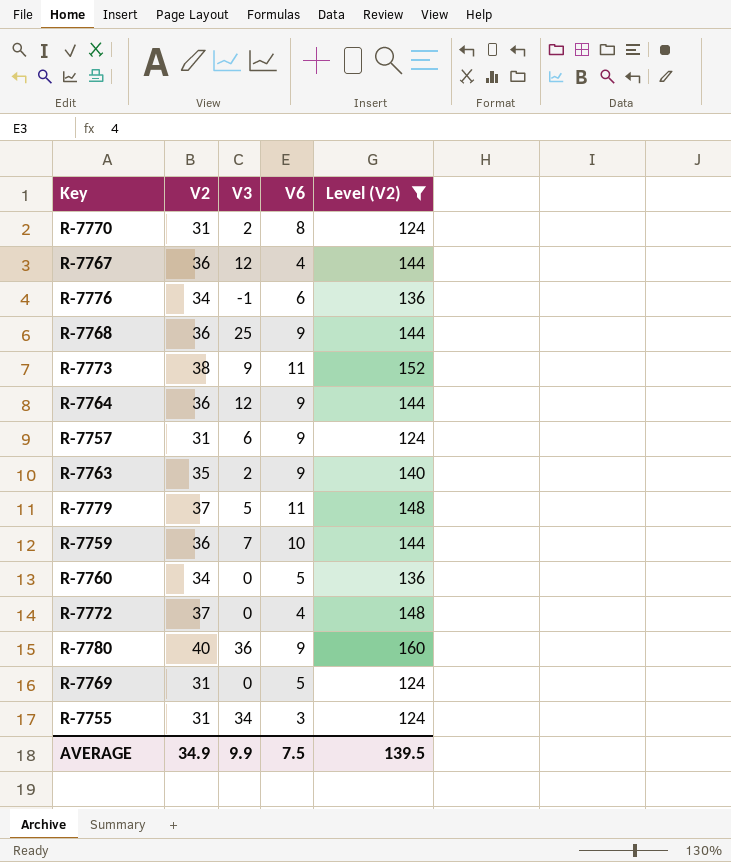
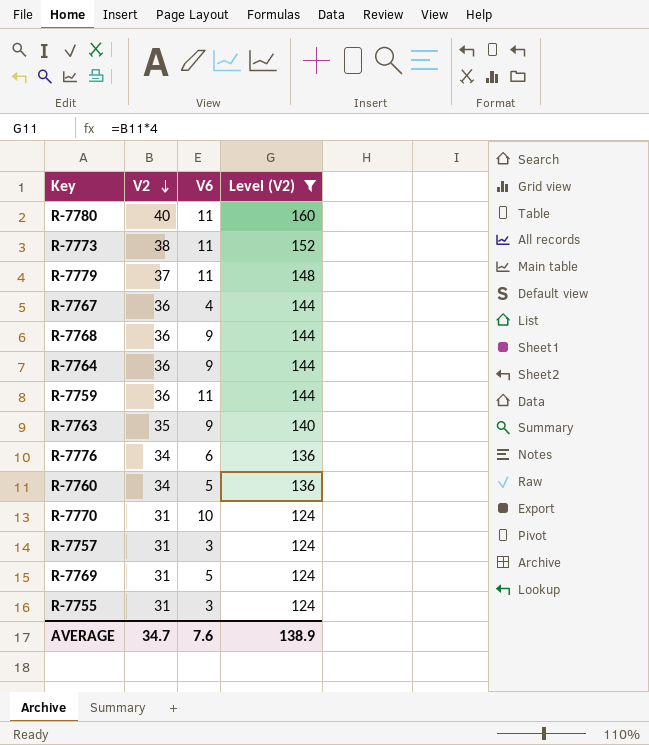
row order: none -> V2 descending
column V3 | position: 3 -> none
row R-7772: 37 | 0 | 4 | 148 -> none
R-7780 | V6: 9 -> 11
R-7759 | V6: 10 -> 11
R-7770 | V6: 8 -> 10
R-7757 | V6: 9 -> 3
AVERAGE | V2: 34.9 -> 34.7
AVERAGE | V6: 7.5 -> 7.6
AVERAGE | Level (V2): 139.5 -> 138.9

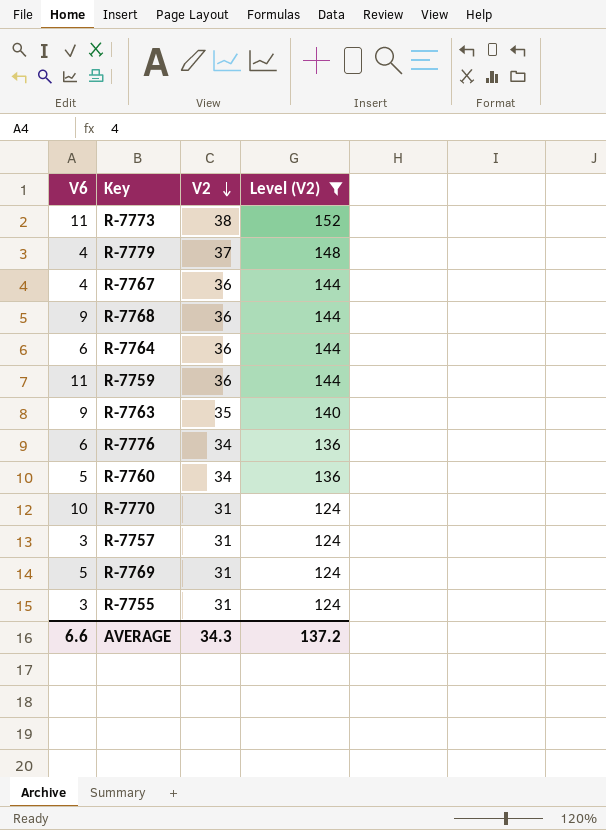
column V6 | position: 3 -> 1
row R-7780: 40 | 11 | 160 -> none
R-7779 | V6: 11 -> 4
R-7764 | V6: 9 -> 6
AVERAGE | V6: 7.6 -> 6.6
AVERAGE | V2: 34.7 -> 34.3
AVERAGE | Level (V2): 138.9 -> 137.2

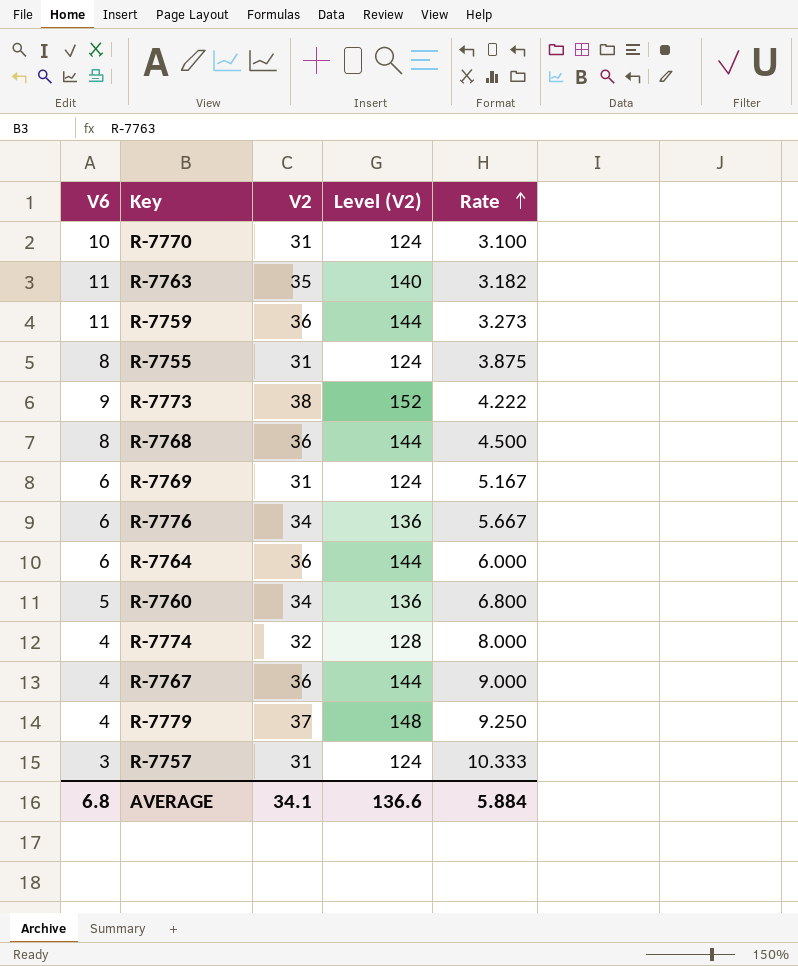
filter: Level (V2) != 128 -> none
row order: V2 descending -> Rate ascending
column Rate | formula: none -> [V2] / [V6]
R-7763 | V6: 9 -> 11
R-7755 | V6: 3 -> 8
R-7773 | V6: 11 -> 9
R-7768 | V6: 9 -> 8
R-7769 | V6: 5 -> 6
AVERAGE | V6: 6.6 -> 6.8
AVERAGE | V2: 34.3 -> 34.1
AVERAGE | Level (V2): 137.2 -> 136.6

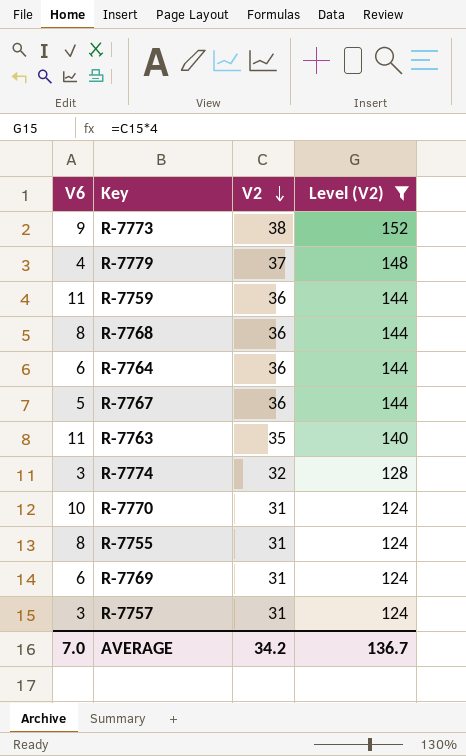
filter: none -> Level (V2) != 136
row order: Rate ascending -> V2 descending
column Rate | formula: [V2] / [V6] -> none
R-7767 | V6: 4 -> 5
R-7774 | V6: 4 -> 3
AVERAGE | V6: 6.8 -> 7.0
AVERAGE | V2: 34.1 -> 34.2
AVERAGE | Level (V2): 136.6 -> 136.7

